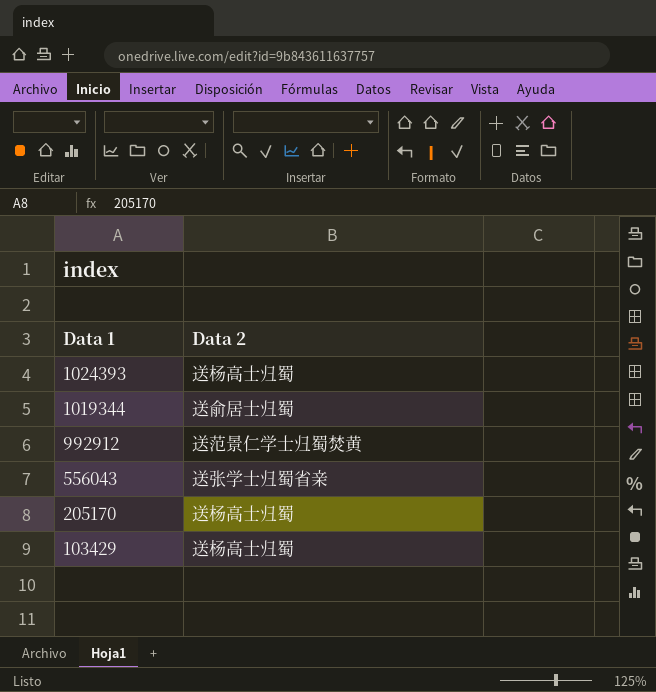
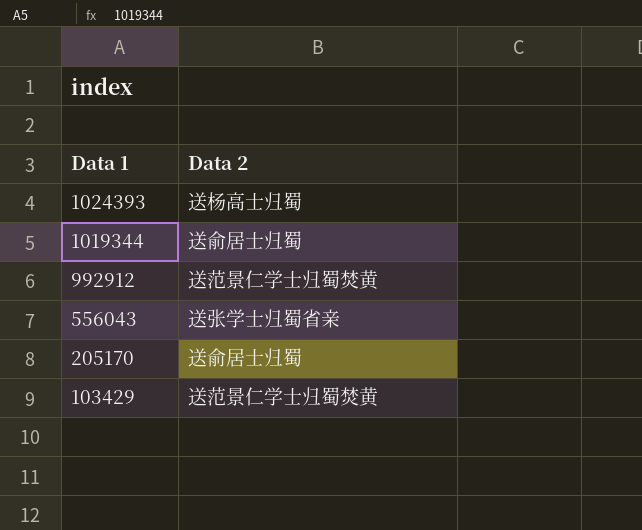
205170 | Data 2: 送杨高士归蜀 -> 送俞居士归蜀
103429 | Data 2: 送杨高士归蜀 -> 送范景仁学士归蜀焚黄

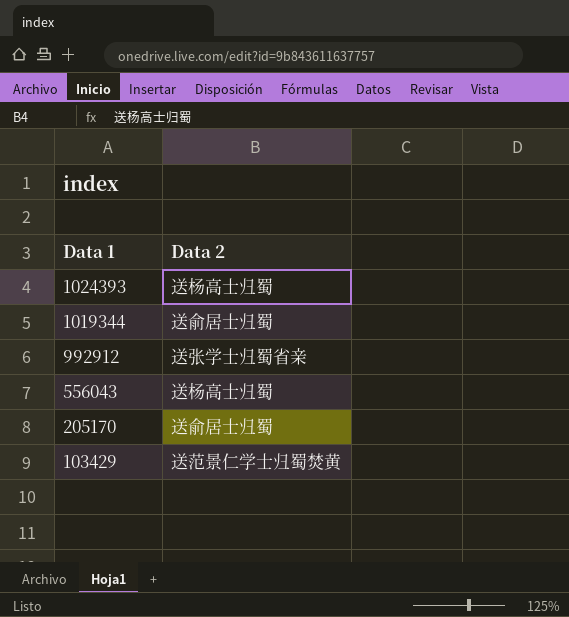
992912 | Data 2: 送范景仁学士归蜀焚黄 -> 送张学士归蜀省亲
556043 | Data 2: 送张学士归蜀省亲 -> 送杨高士归蜀

